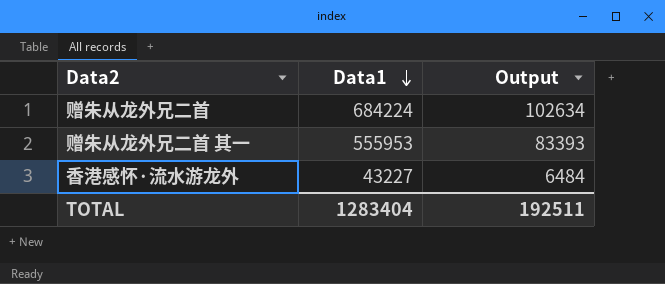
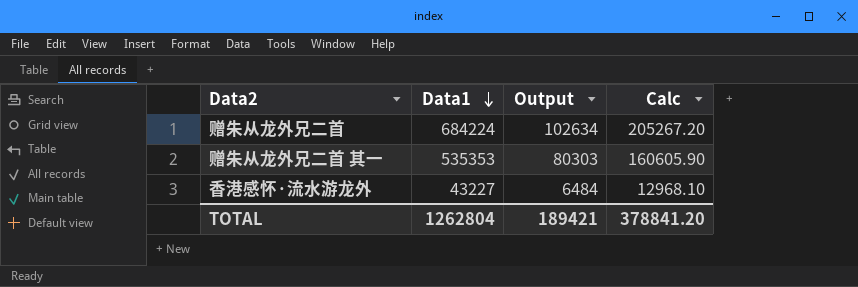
column Calc | formula: none -> [Data1] * 0.3
赠朱从龙外兄二首 其一 | Data1: 555953 -> 535353
赠朱从龙外兄二首 其一 | Output: 83393 -> 80303
TOTAL | Data1: 1283404 -> 1262804
TOTAL | Output: 192511 -> 189421

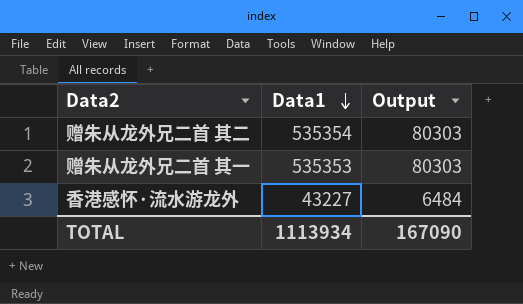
column Calc | formula: [Data1] * 0.3 -> none
row 赠朱从龙外兄二首: 684224 | 102634 | 205267.20 -> none
row 赠朱从龙外兄二首 其二: none -> 535354 | 80303
TOTAL | Data1: 1262804 -> 1113934
TOTAL | Output: 189421 -> 167090

